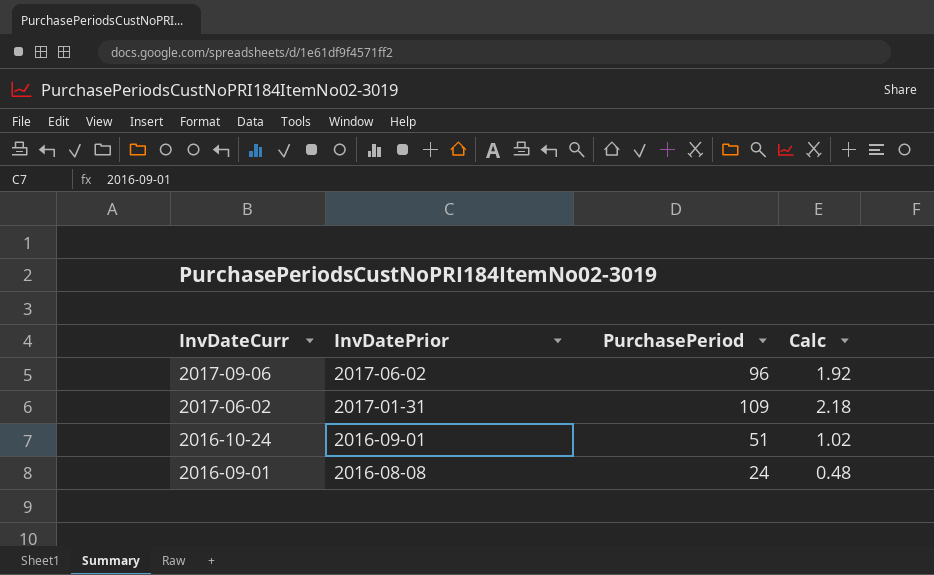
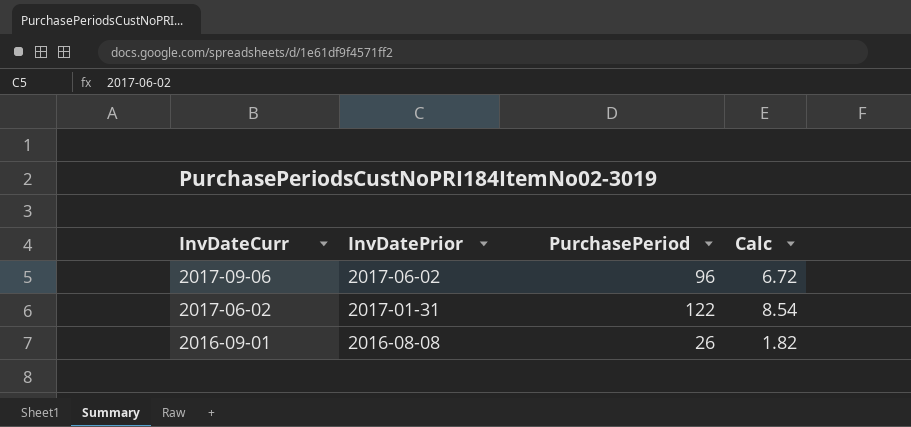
column Calc | formula: [PurchasePeriod] * 0.02 -> [PurchasePeriod] * 0.07
row 2016-10-24: 2016-09-01 | 51 | 1.02 -> none
2017-06-02 | PurchasePeriod: 109 -> 122
2016-09-01 | PurchasePeriod: 24 -> 26

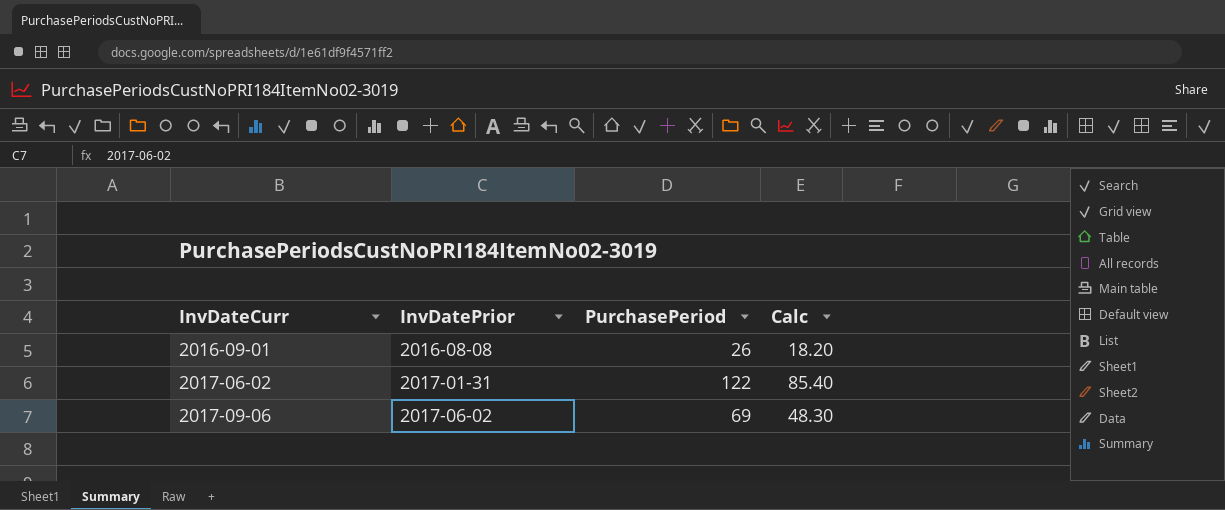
row order: InvDateCurr descending -> InvDateCurr ascending
column Calc | formula: [PurchasePeriod] * 0.07 -> [PurchasePeriod] * 0.7
2017-09-06 | PurchasePeriod: 96 -> 69

